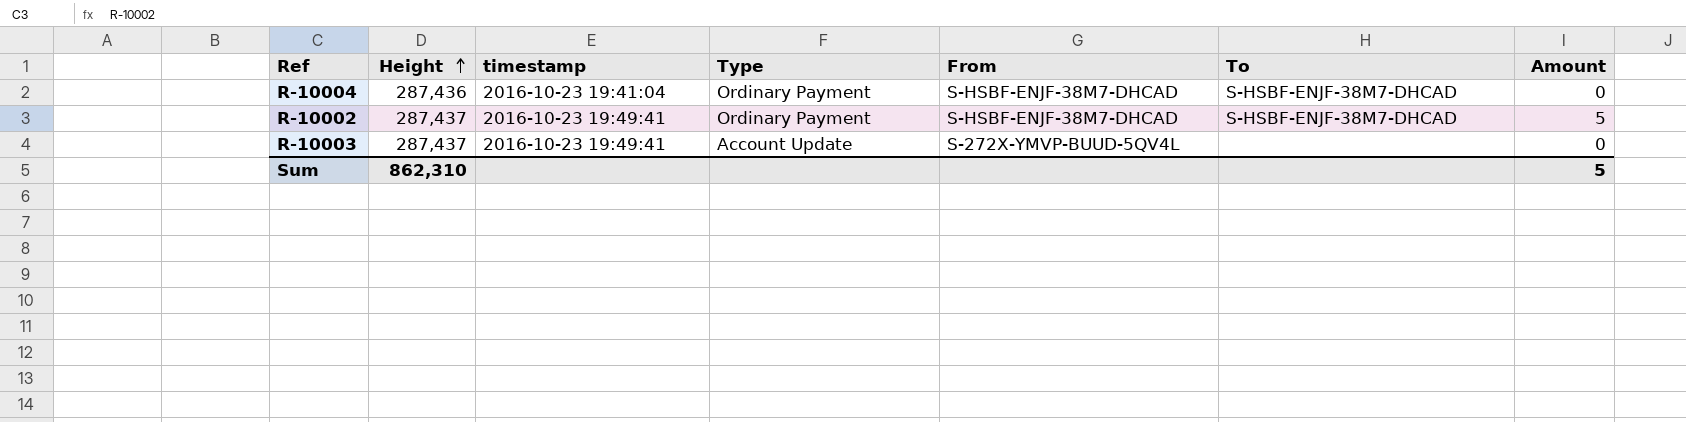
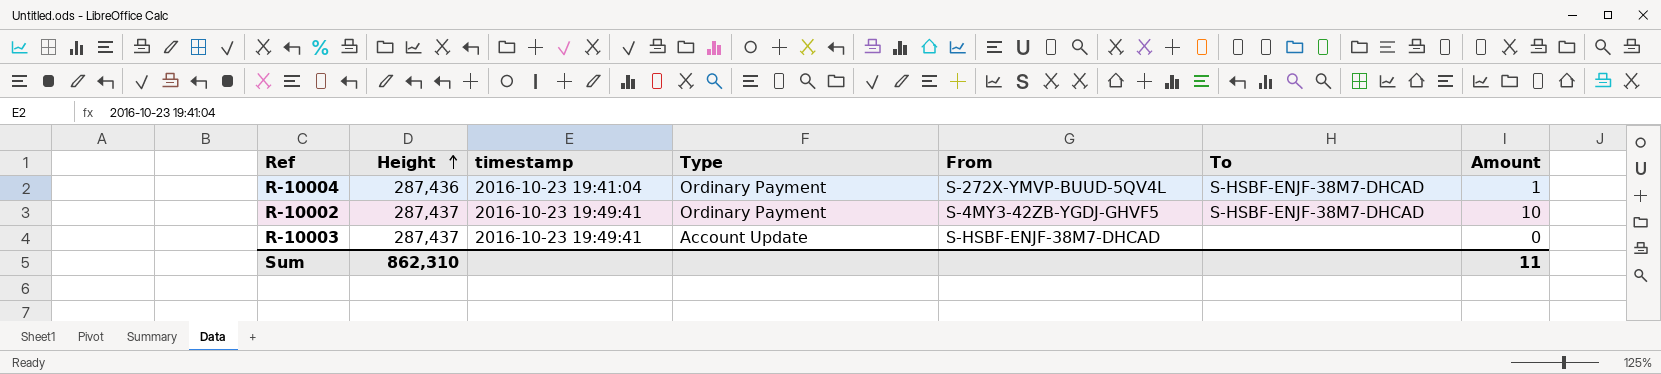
R-10004 | From: S-HSBF-ENJF-38M7-DHCAD -> S-272X-YMVP-BUUD-5QV4L
R-10004 | Amount: 0 -> 1
R-10002 | From: S-HSBF-ENJF-38M7-DHCAD -> S-4MY3-42ZB-YGDJ-GHVF5
R-10002 | Amount: 5 -> 10
R-10003 | From: S-272X-YMVP-BUUD-5QV4L -> S-HSBF-ENJF-38M7-DHCAD
Sum | Amount: 5 -> 11

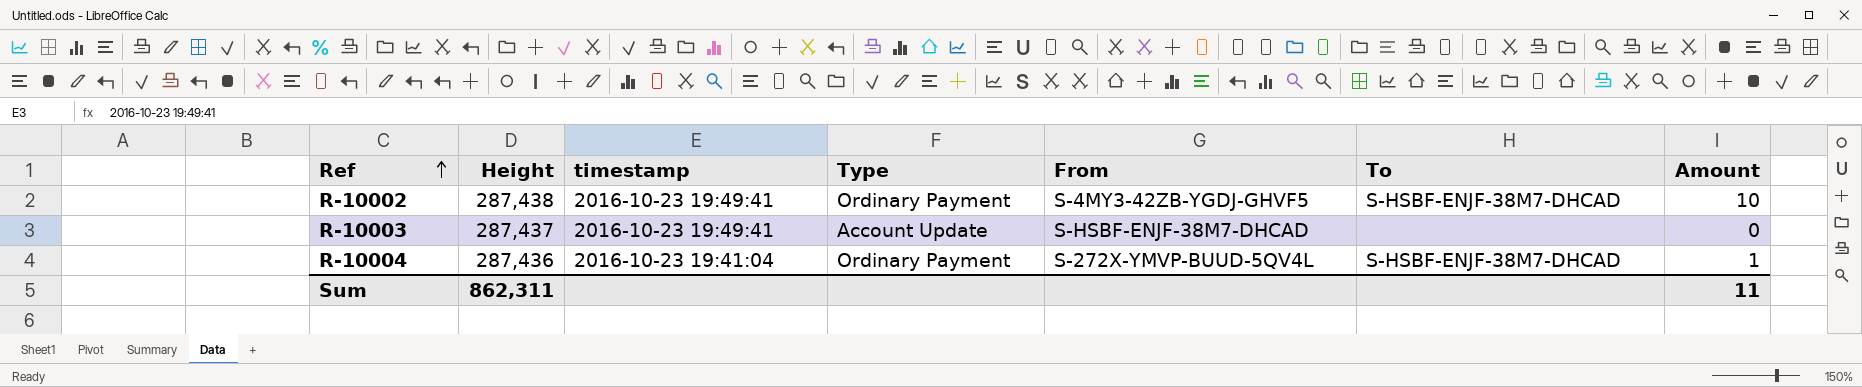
row order: Height ascending -> Ref ascending
R-10002 | Height: 287,437 -> 287,438
Sum | Height: 862,310 -> 862,311

